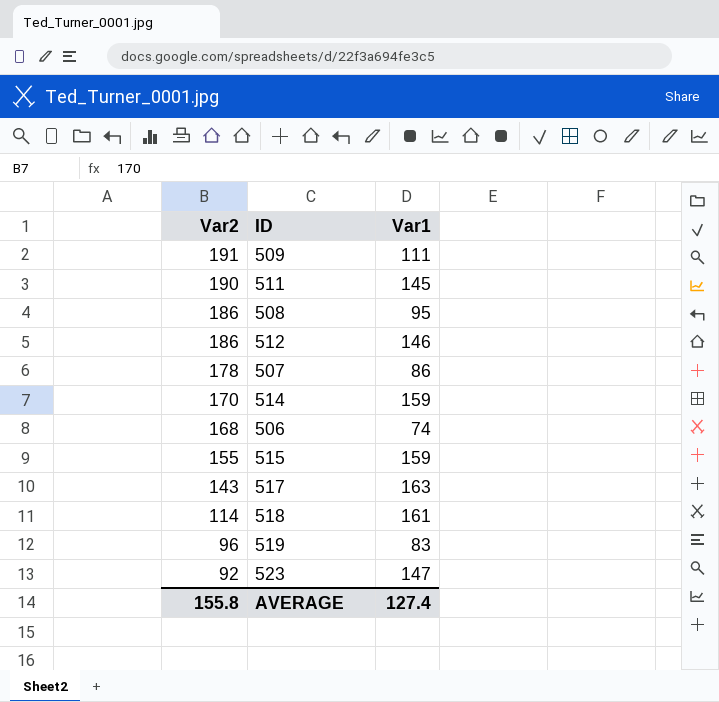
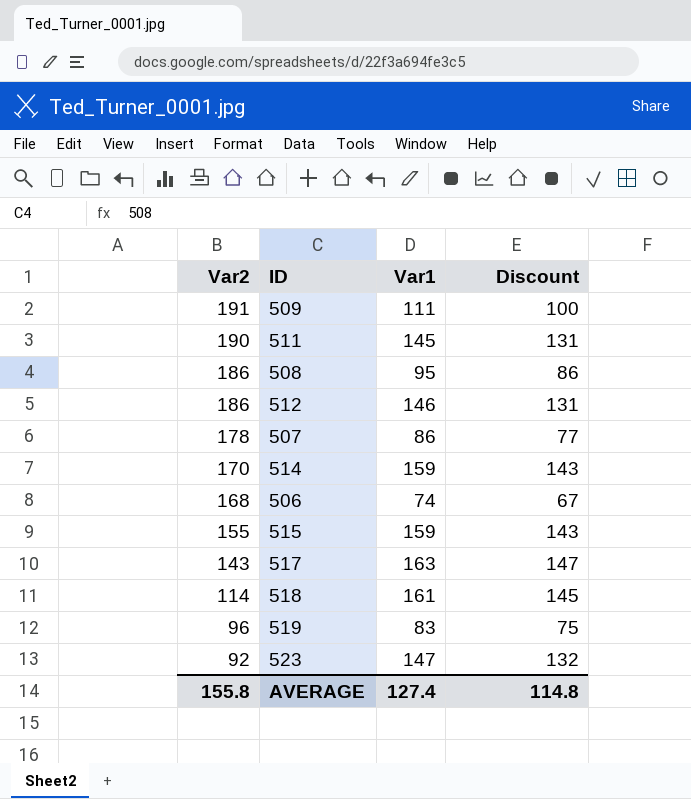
column Discount | formula: none -> [Var1] * 0.9

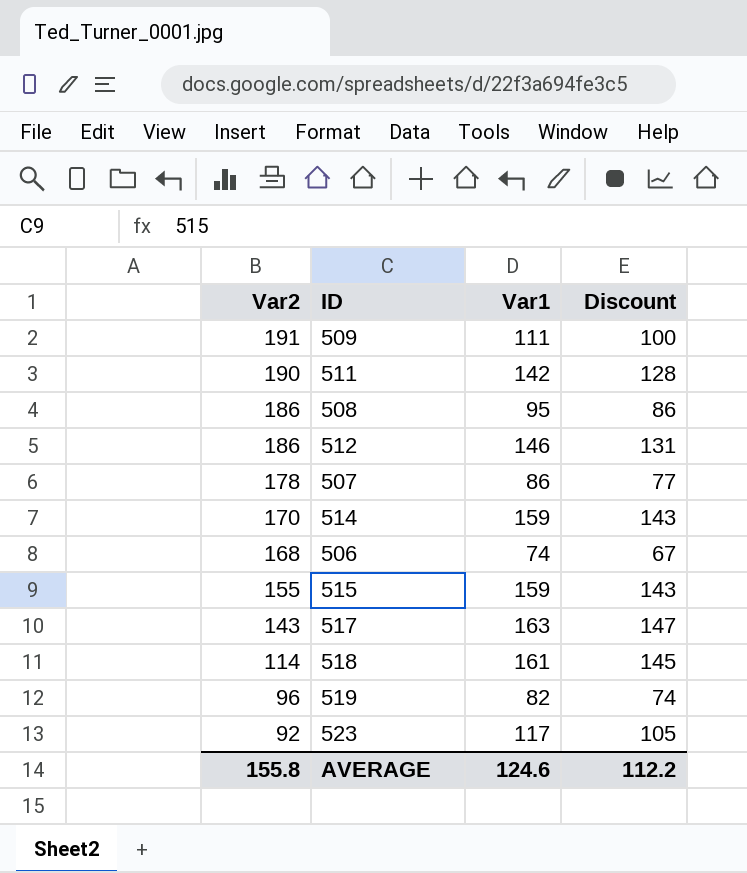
511 | Var1: 145 -> 142
511 | Discount: 131 -> 128
519 | Var1: 83 -> 82
519 | Discount: 75 -> 74
523 | Var1: 147 -> 117
523 | Discount: 132 -> 105
AVERAGE | Var1: 127.4 -> 124.6
AVERAGE | Discount: 114.8 -> 112.2

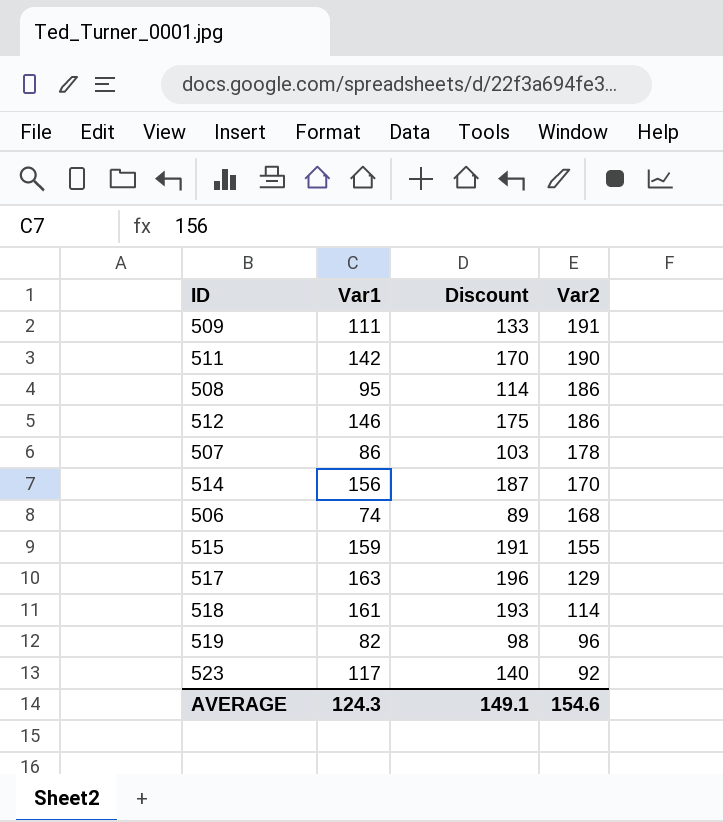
column Discount | formula: [Var1] * 0.9 -> [Var1] * 1.2
column Var2 | position: 1 -> 4
514 | Var1: 159 -> 156
517 | Var2: 143 -> 129
AVERAGE | Var1: 124.6 -> 124.3
AVERAGE | Discount: 112.2 -> 149.1
AVERAGE | Var2: 155.8 -> 154.6

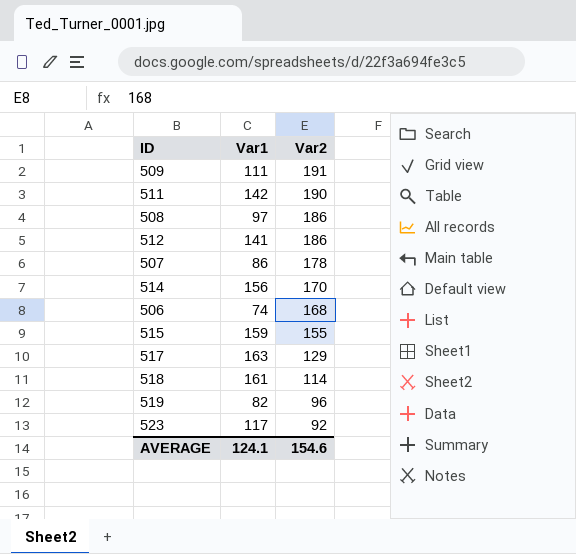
column Discount | formula: [Var1] * 1.2 -> none
508 | Var1: 95 -> 97
512 | Var1: 146 -> 141
AVERAGE | Var1: 124.3 -> 124.1

